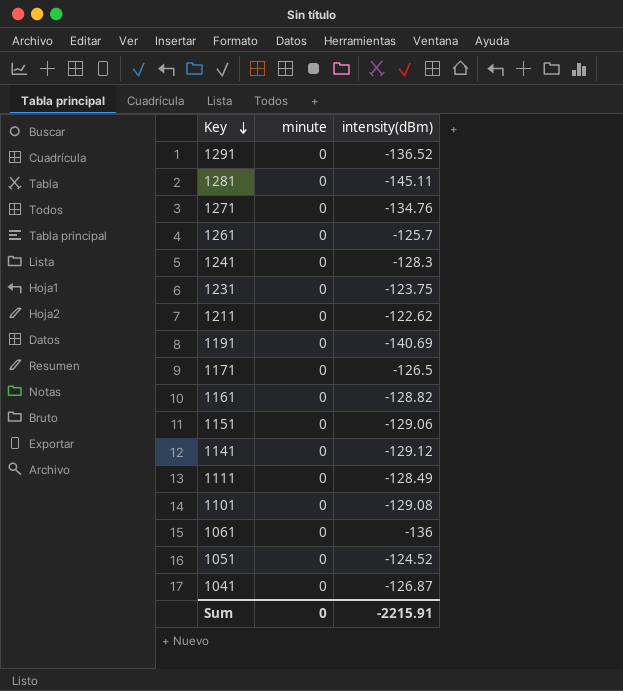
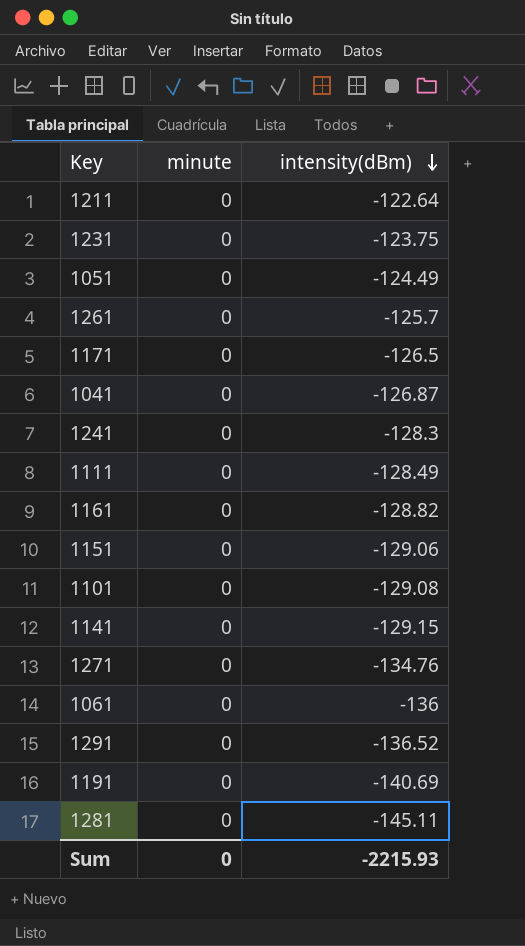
row order: Key descending -> intensity(dBm) descending
1211 | intensity(dBm): -122.62 -> -122.64
1051 | intensity(dBm): -124.52 -> -124.49
1141 | intensity(dBm): -129.12 -> -129.15
Sum | intensity(dBm): -2215.91 -> -2215.93

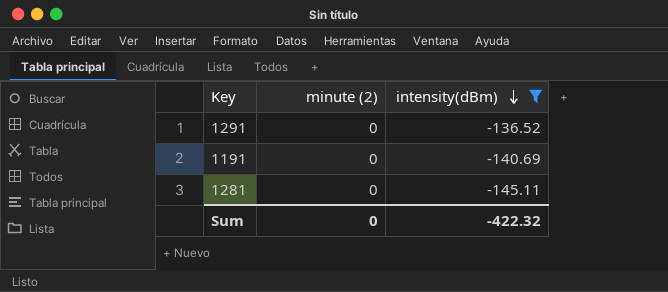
filter: none -> intensity(dBm) <= -136.52
column name: minute -> minute (2)
Sum | intensity(dBm): -2215.93 -> -422.32

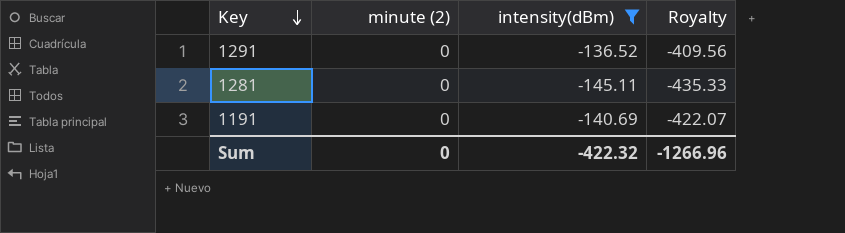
row order: intensity(dBm) descending -> Key descending
column Royalty | formula: none -> [intensity(dBm)] * 3

